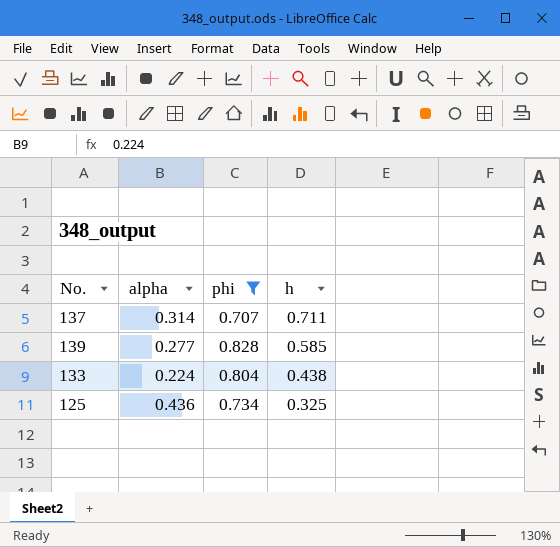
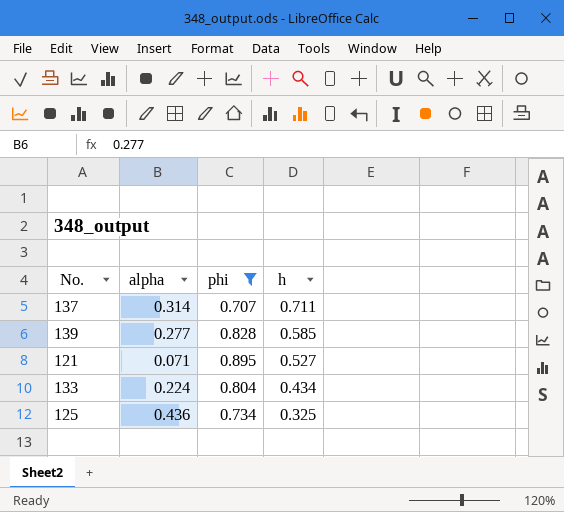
row 121: none -> 0.071 | 0.895 | 0.527
133 | h: 0.438 -> 0.434

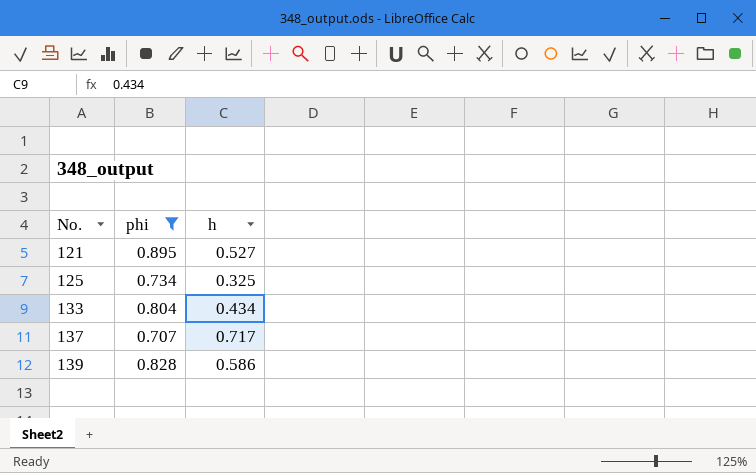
row order: h descending -> No. ascending
column alpha | position: 2 -> none
137 | h: 0.711 -> 0.717
139 | h: 0.585 -> 0.586

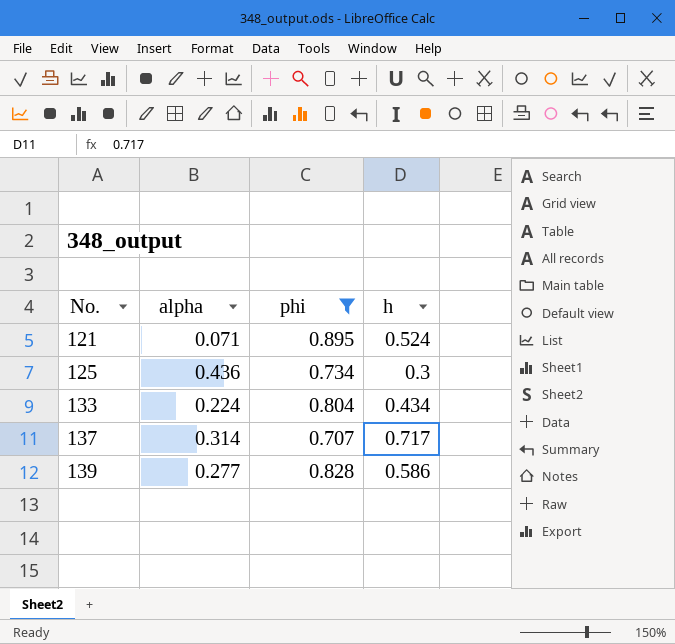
column alpha | position: none -> 2
121 | h: 0.527 -> 0.524
125 | h: 0.325 -> 0.3

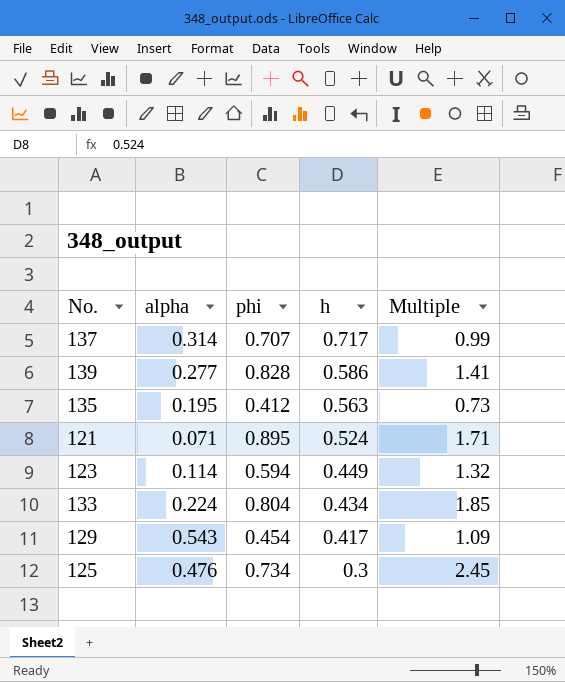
filter: phi >= 0.707 -> none
row order: No. ascending -> h descending
column Multiple | formula: none -> [phi] / [h]
125 | alpha: 0.436 -> 0.476

